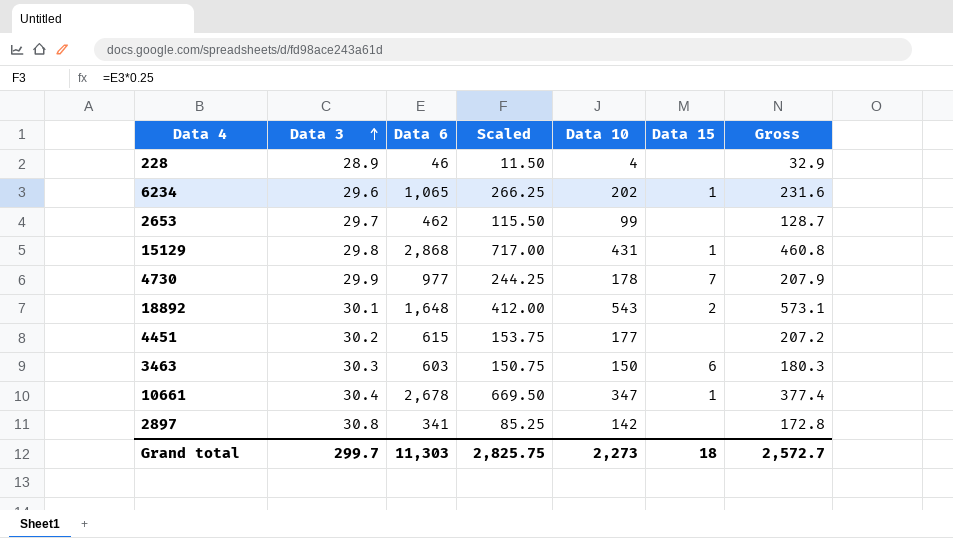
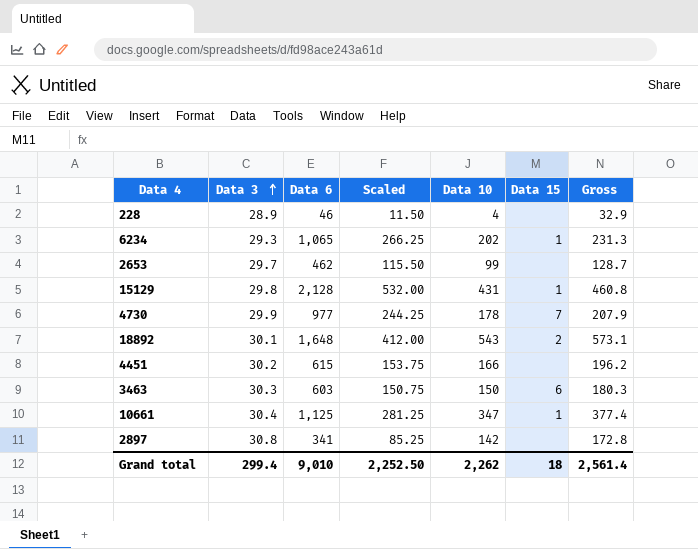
6234 | Data 3: 29.6 -> 29.3
6234 | Gross: 231.6 -> 231.3
15129 | Data 6: 2,868 -> 2,128
15129 | Scaled: 717.00 -> 532.00
4451 | Data 10: 177 -> 166
4451 | Gross: 207.2 -> 196.2
10661 | Data 6: 2,678 -> 1,125
10661 | Scaled: 669.50 -> 281.25
Grand total | Data 3: 299.7 -> 299.4
Grand total | Data 6: 11,303 -> 9,010
Grand total | Scaled: 2,825.75 -> 2,252.50
Grand total | Data 10: 2,273 -> 2,262
Grand total | Gross: 2,572.7 -> 2,561.4

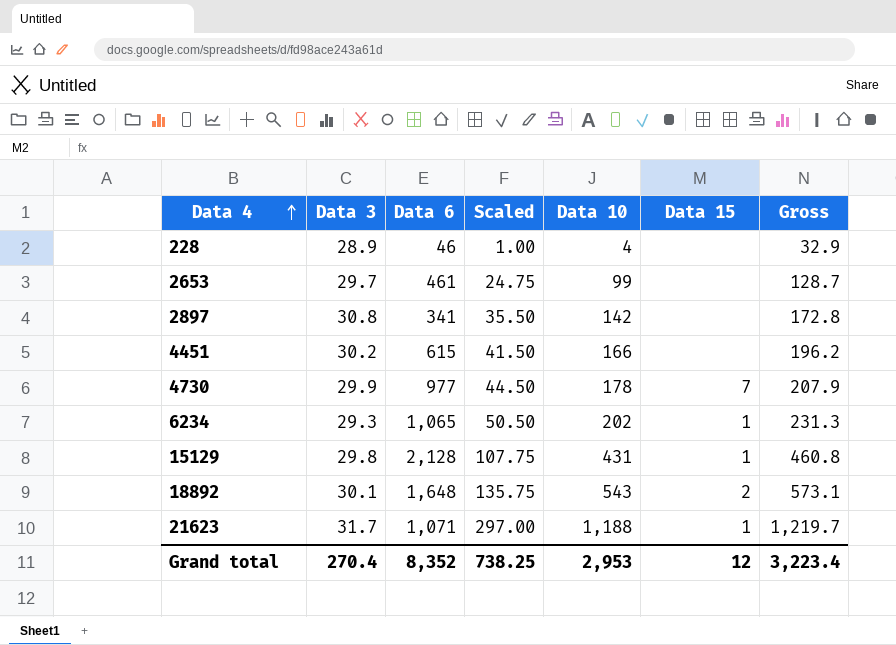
row order: Data 3 ascending -> Data 4 ascending
column Scaled | formula: [Data 6] * 0.25 -> [Data 10] * 0.25
row 3463: 30.3 | 603 | 150.75 | 150 | 6 | 180.3 -> none
row 10661: 30.4 | 1,125 | 281.25 | 347 | 1 | 377.4 -> none
2653 | Data 6: 462 -> 461
row 21623: none -> 31.7 | 1,071 | 297.00 | 1,188 | 1 | 1,219.7
Grand total | Data 3: 299.4 -> 270.4
Grand total | Data 6: 9,010 -> 8,352
Grand total | Scaled: 2,252.50 -> 738.25
Grand total | Data 10: 2,262 -> 2,953
Grand total | Data 15: 18 -> 12
Grand total | Gross: 2,561.4 -> 3,223.4

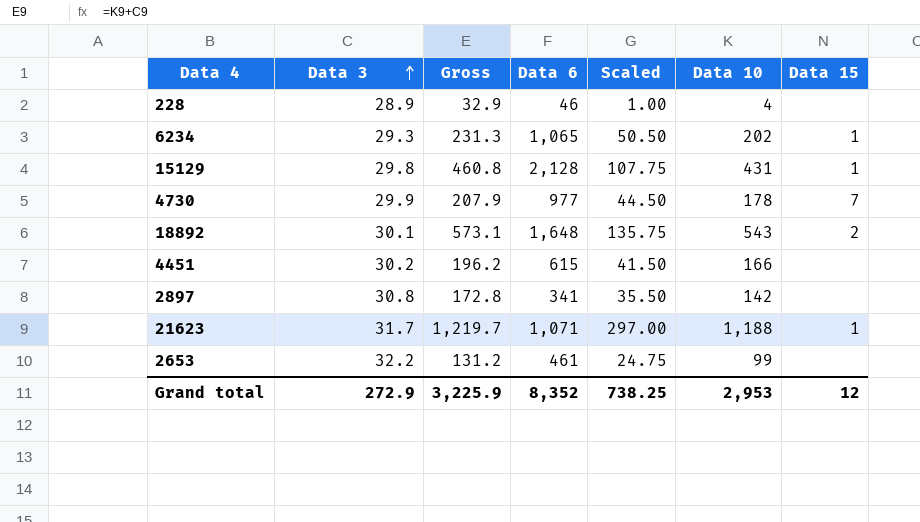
row order: Data 4 ascending -> Data 3 ascending
column Gross | position: 7 -> 3
2653 | Data 3: 29.7 -> 32.2
2653 | Gross: 128.7 -> 131.2
Grand total | Data 3: 270.4 -> 272.9
Grand total | Gross: 3,223.4 -> 3,225.9

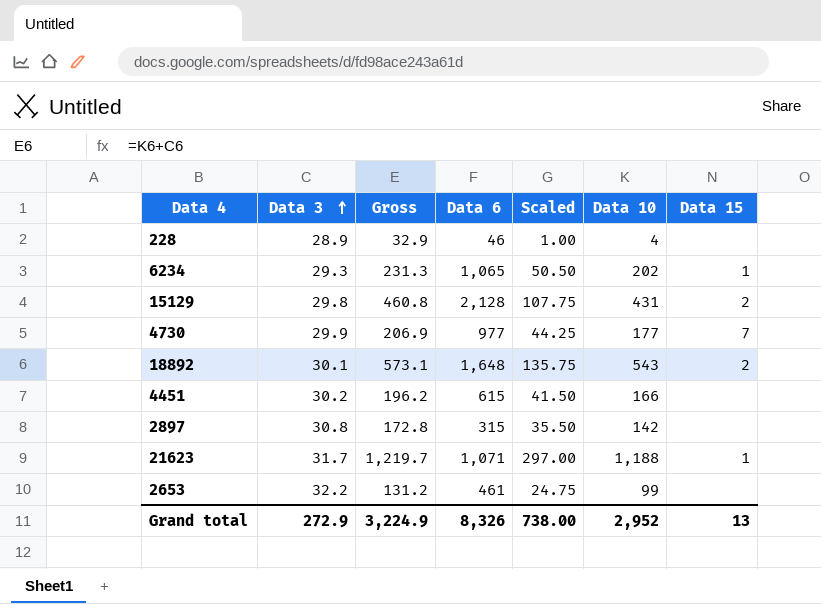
15129 | Data 15: 1 -> 2
4730 | Gross: 207.9 -> 206.9
4730 | Scaled: 44.50 -> 44.25
4730 | Data 10: 178 -> 177
2897 | Data 6: 341 -> 315
Grand total | Gross: 3,225.9 -> 3,224.9
Grand total | Data 6: 8,352 -> 8,326
Grand total | Scaled: 738.25 -> 738.00
Grand total | Data 10: 2,953 -> 2,952
Grand total | Data 15: 12 -> 13

